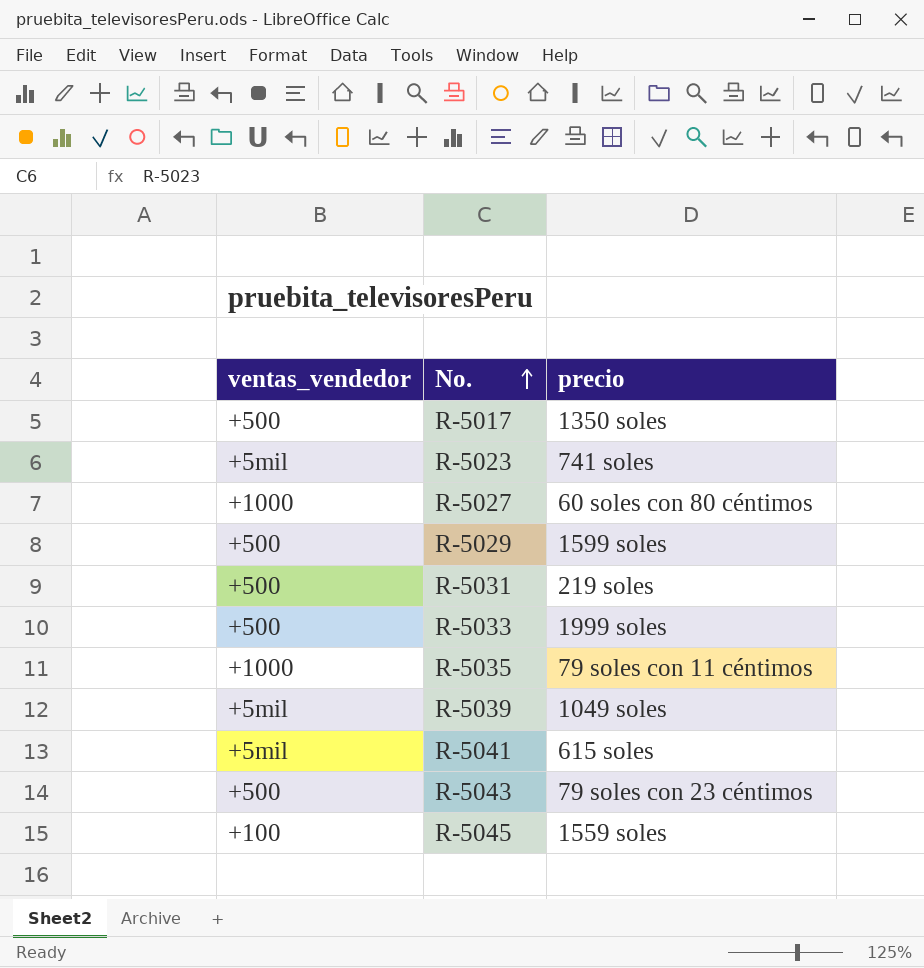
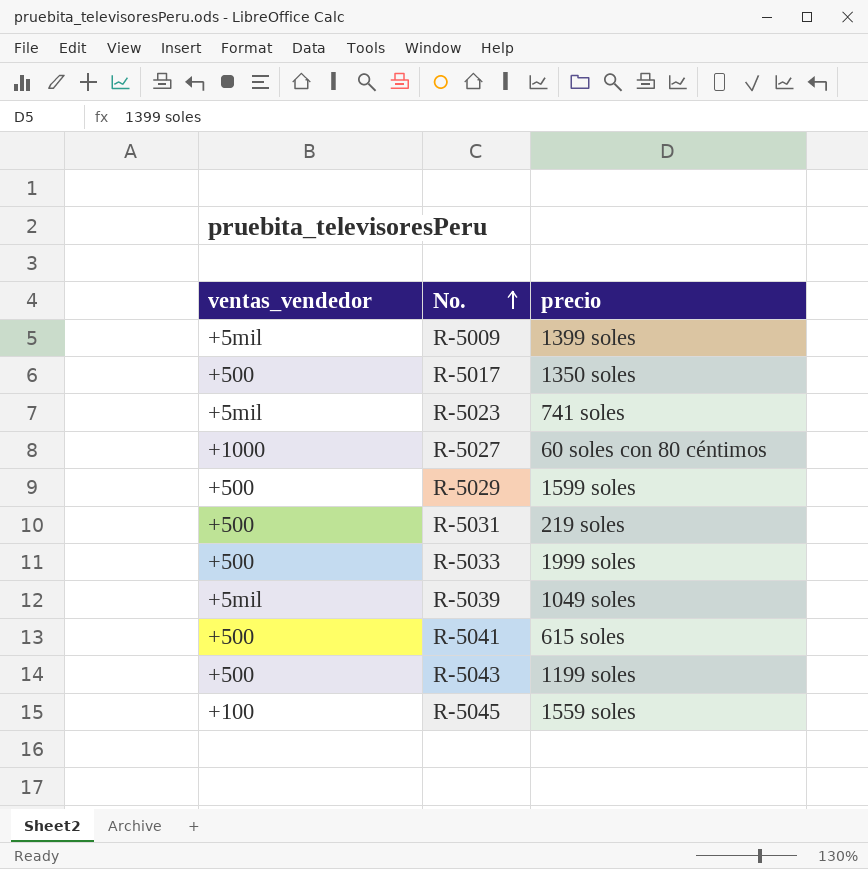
row R-5035: +1000 | 79 soles con 11 céntimos -> none
row R-5009: none -> +5mil | 1399 soles
R-5041 | ventas_vendedor: +5mil -> +500
R-5043 | precio: 79 soles con 23 céntimos -> 1199 soles

